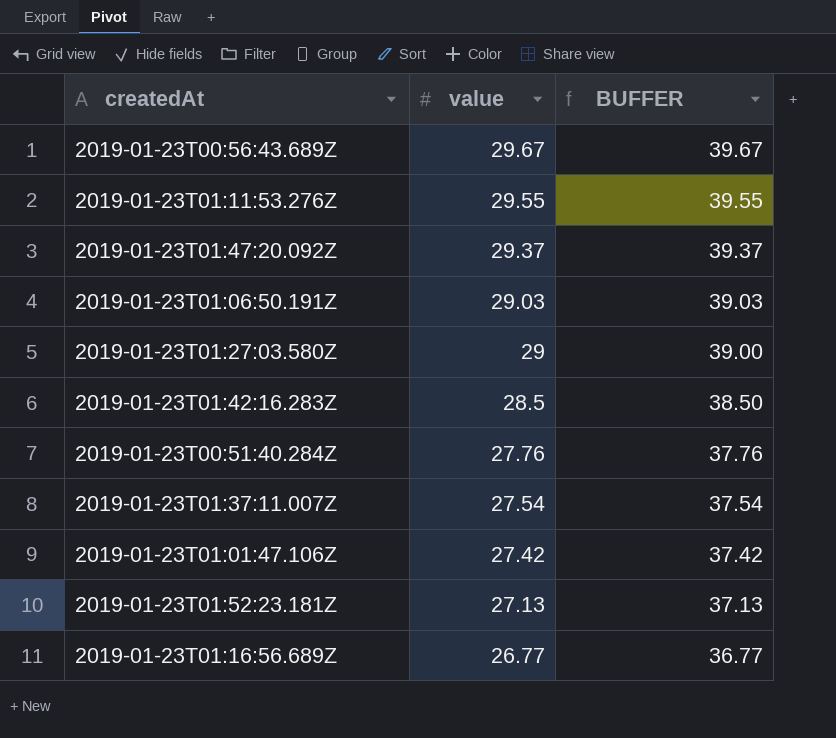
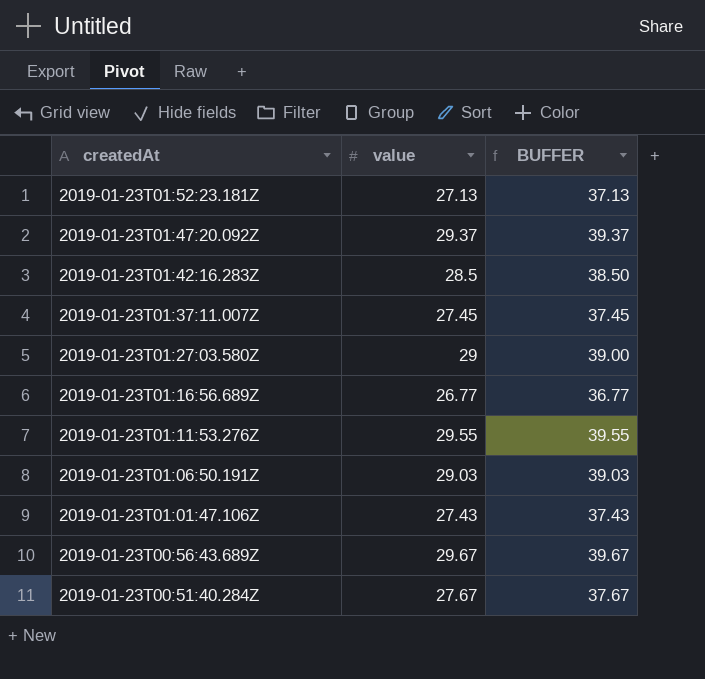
row order: value descending -> createdAt descending
2019-01-23T01:37:11.007Z | value: 27.54 -> 27.45
2019-01-23T01:37:11.007Z | BUFFER: 37.54 -> 37.45
2019-01-23T01:01:47.106Z | value: 27.42 -> 27.43
2019-01-23T01:01:47.106Z | BUFFER: 37.42 -> 37.43
2019-01-23T00:51:40.284Z | value: 27.76 -> 27.67
2019-01-23T00:51:40.284Z | BUFFER: 37.76 -> 37.67

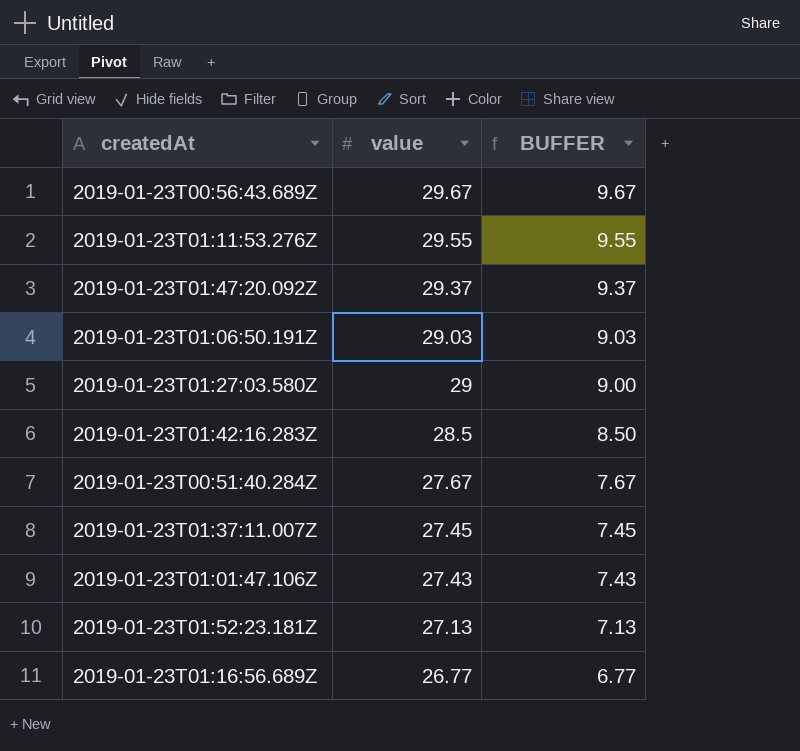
row order: createdAt descending -> value descending
column BUFFER | formula: [value] + 10 -> [value] - 20

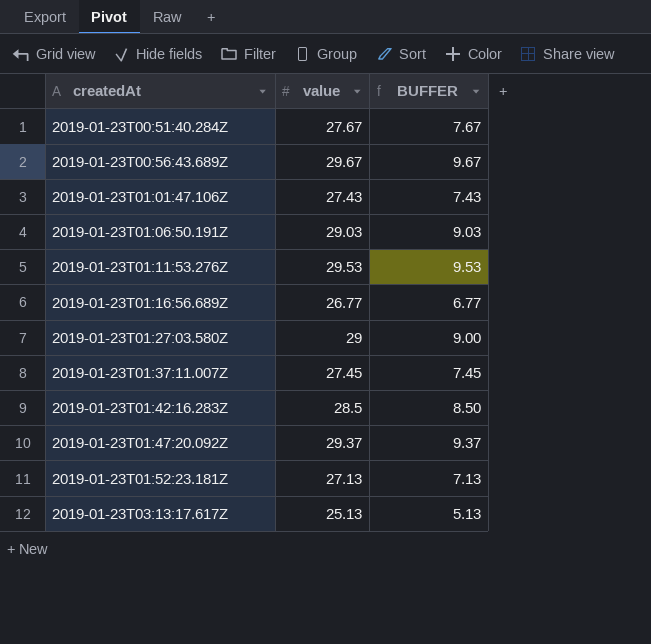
row order: value descending -> createdAt ascending
2019-01-23T01:11:53.276Z | value: 29.55 -> 29.53
2019-01-23T01:11:53.276Z | BUFFER: 9.55 -> 9.53
row 2019-01-23T03:13:17.617Z: none -> 25.13 | 5.13

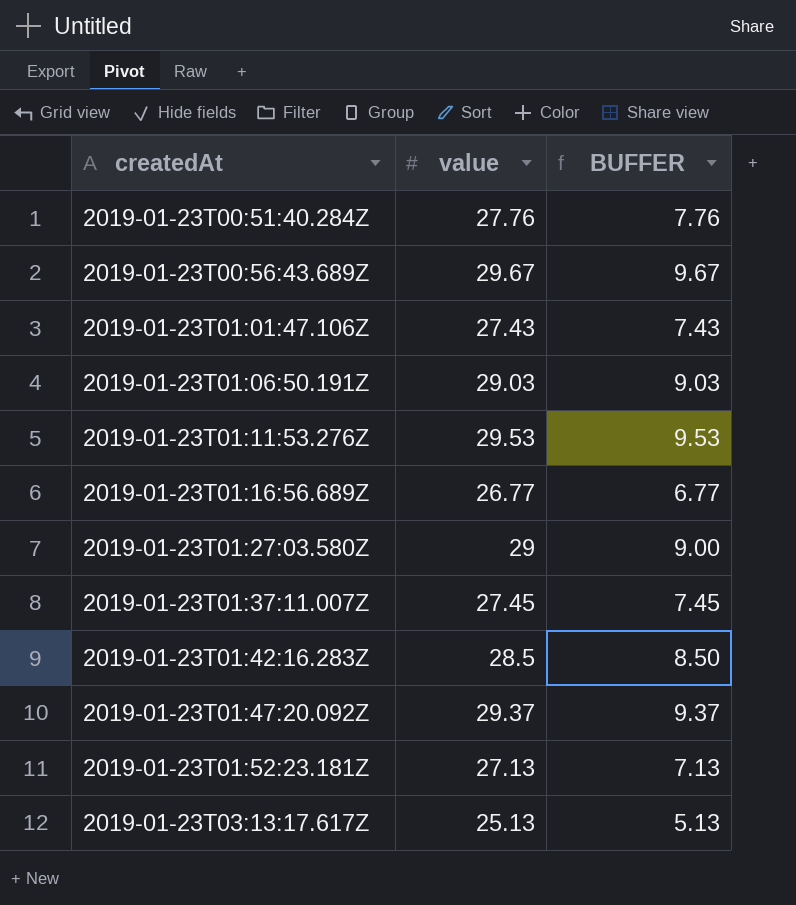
2019-01-23T00:51:40.284Z | value: 27.67 -> 27.76
2019-01-23T00:51:40.284Z | BUFFER: 7.67 -> 7.76

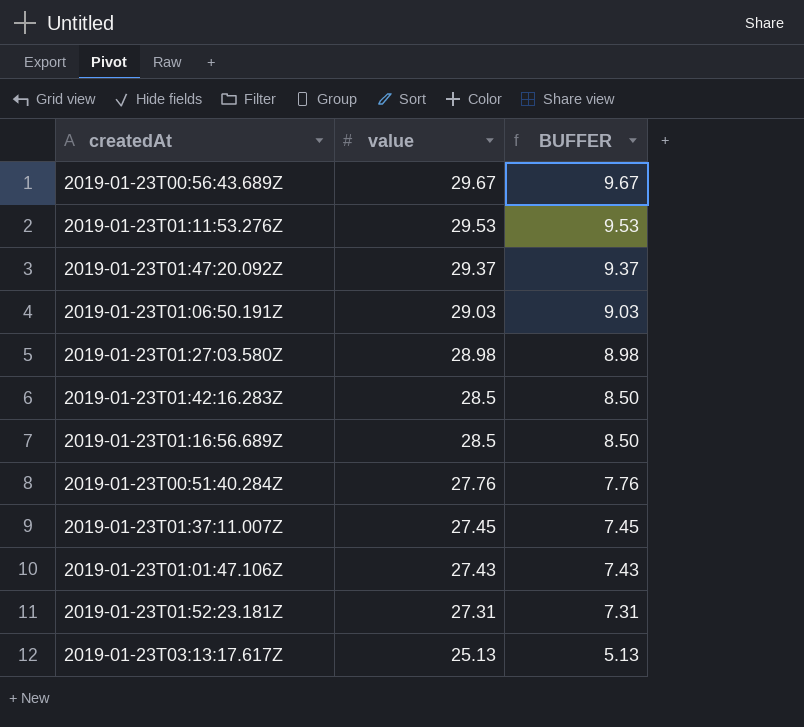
row order: createdAt ascending -> value descending
2019-01-23T01:27:03.580Z | value: 29 -> 28.98
2019-01-23T01:27:03.580Z | BUFFER: 9.00 -> 8.98
2019-01-23T01:16:56.689Z | value: 26.77 -> 28.5
2019-01-23T01:16:56.689Z | BUFFER: 6.77 -> 8.50
2019-01-23T01:52:23.181Z | value: 27.13 -> 27.31
2019-01-23T01:52:23.181Z | BUFFER: 7.13 -> 7.31

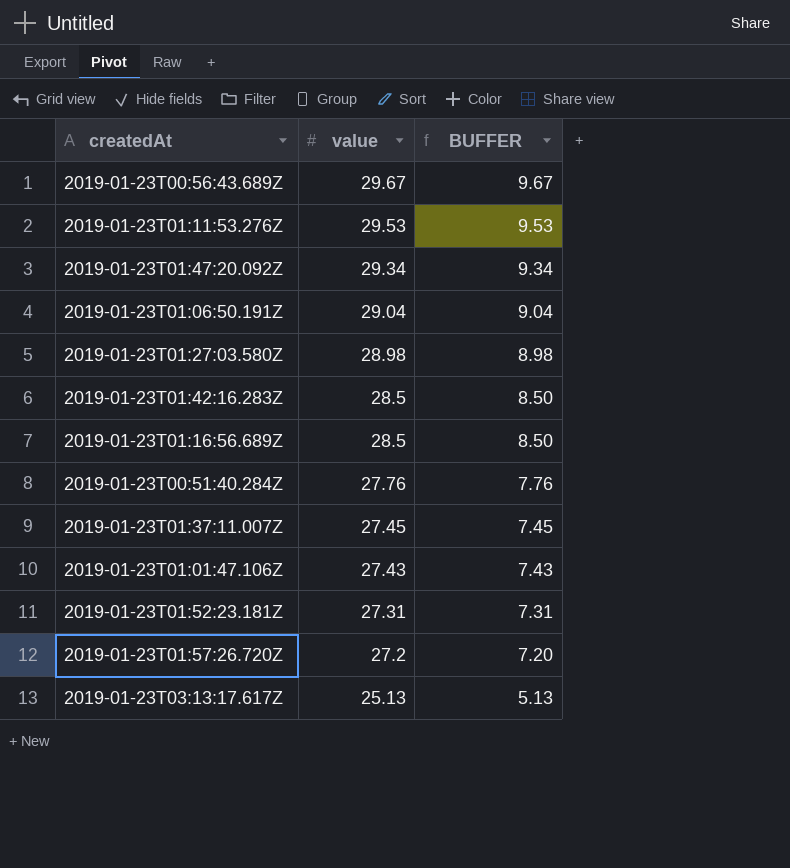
2019-01-23T01:47:20.092Z | value: 29.37 -> 29.34
2019-01-23T01:47:20.092Z | BUFFER: 9.37 -> 9.34
2019-01-23T01:06:50.191Z | value: 29.03 -> 29.04
2019-01-23T01:06:50.191Z | BUFFER: 9.03 -> 9.04
row 2019-01-23T01:57:26.720Z: none -> 27.2 | 7.20

